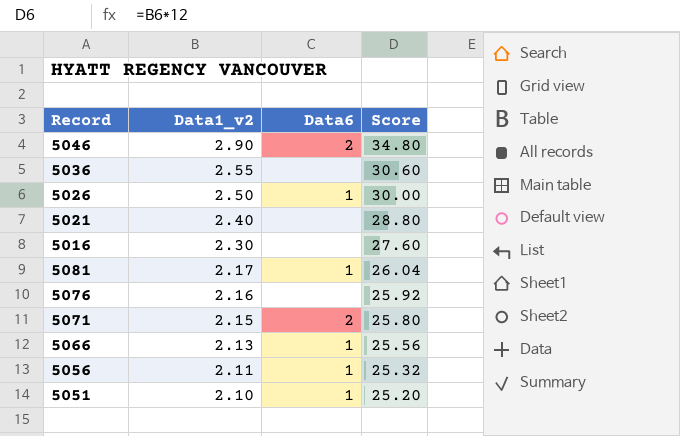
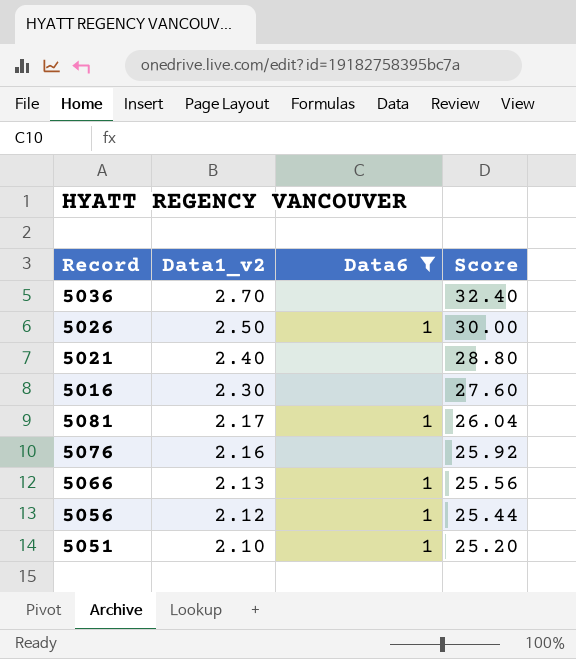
filter: none -> Data6 != 2
5036 | Data1_v2: 2.55 -> 2.70
5036 | Score: 30.60 -> 32.40
5056 | Data1_v2: 2.11 -> 2.12
5056 | Score: 25.32 -> 25.44

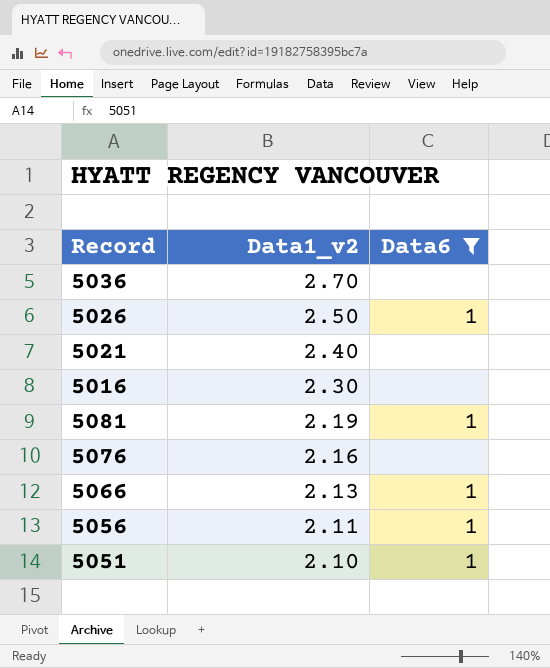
column Score | formula: [Data1_v2] * 12 -> none
5081 | Data1_v2: 2.17 -> 2.19
5056 | Data1_v2: 2.12 -> 2.11

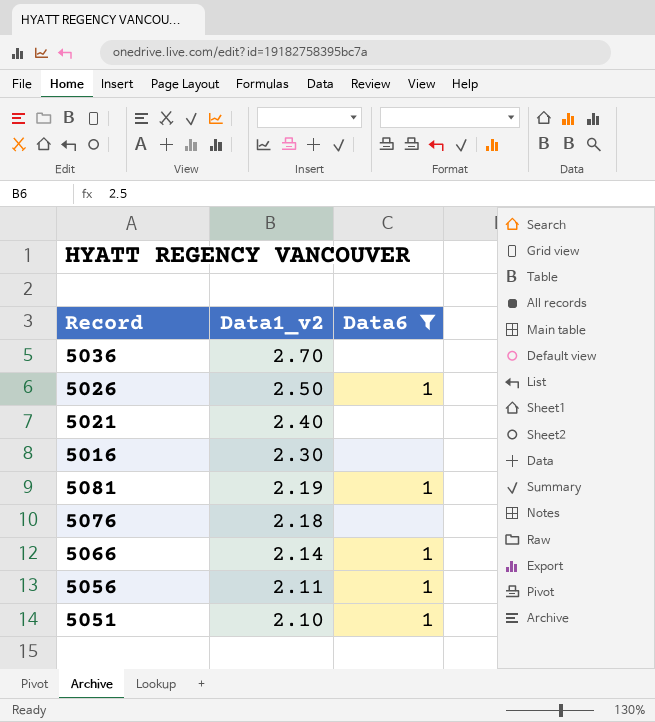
5076 | Data1_v2: 2.16 -> 2.18
5066 | Data1_v2: 2.13 -> 2.14

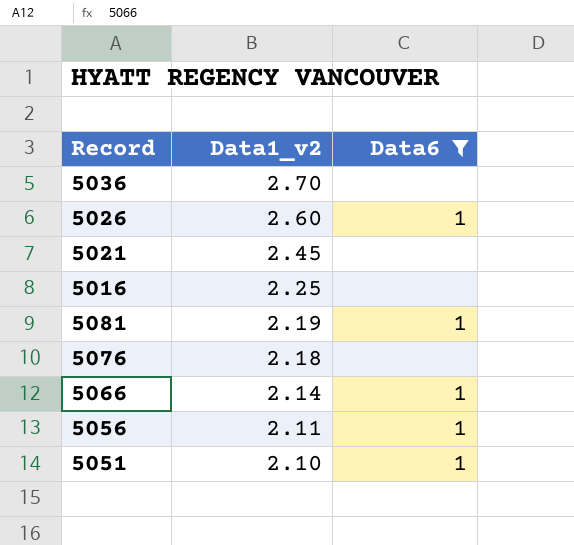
5026 | Data1_v2: 2.50 -> 2.60
5021 | Data1_v2: 2.40 -> 2.45
5016 | Data1_v2: 2.30 -> 2.25

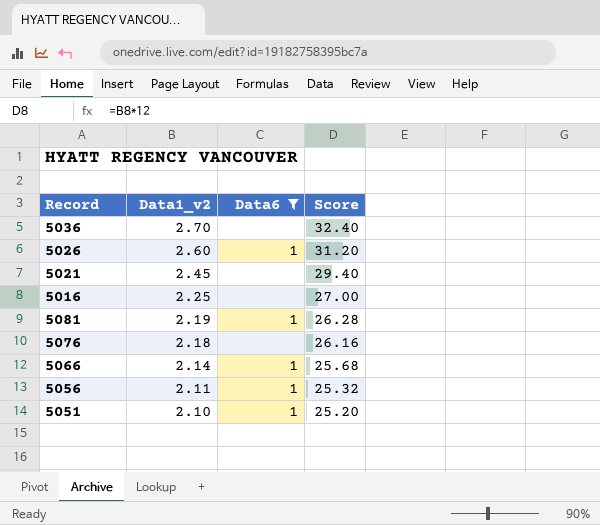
column Score | formula: none -> [Data1_v2] * 12

